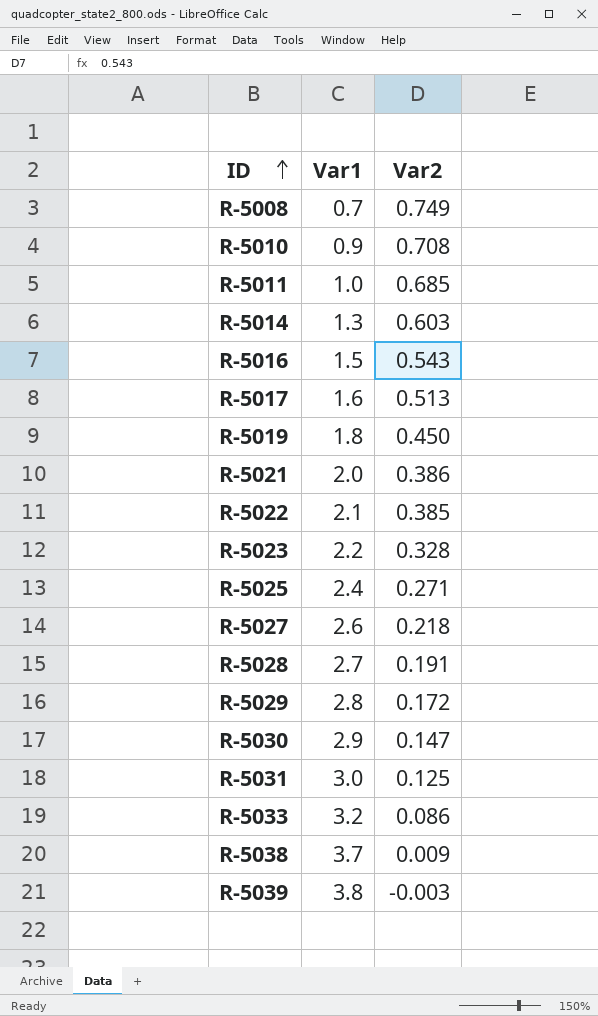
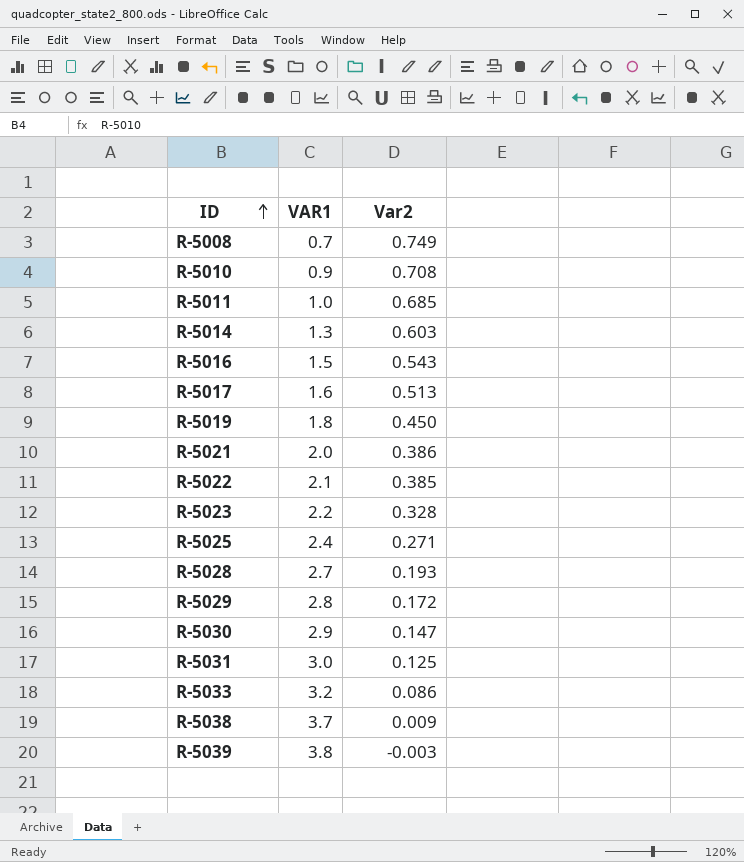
column name: Var1 -> VAR1
row R-5027: 2.6 | 0.218 -> none
R-5028 | Var2: 0.191 -> 0.193

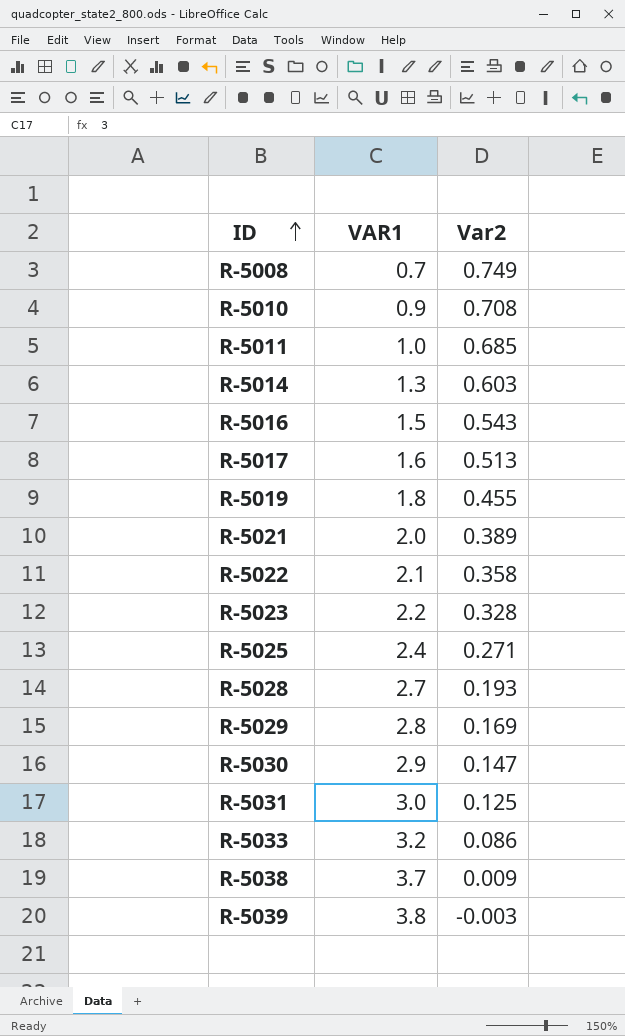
R-5019 | Var2: 0.450 -> 0.455
R-5021 | Var2: 0.386 -> 0.389
R-5022 | Var2: 0.385 -> 0.358
R-5029 | Var2: 0.172 -> 0.169

